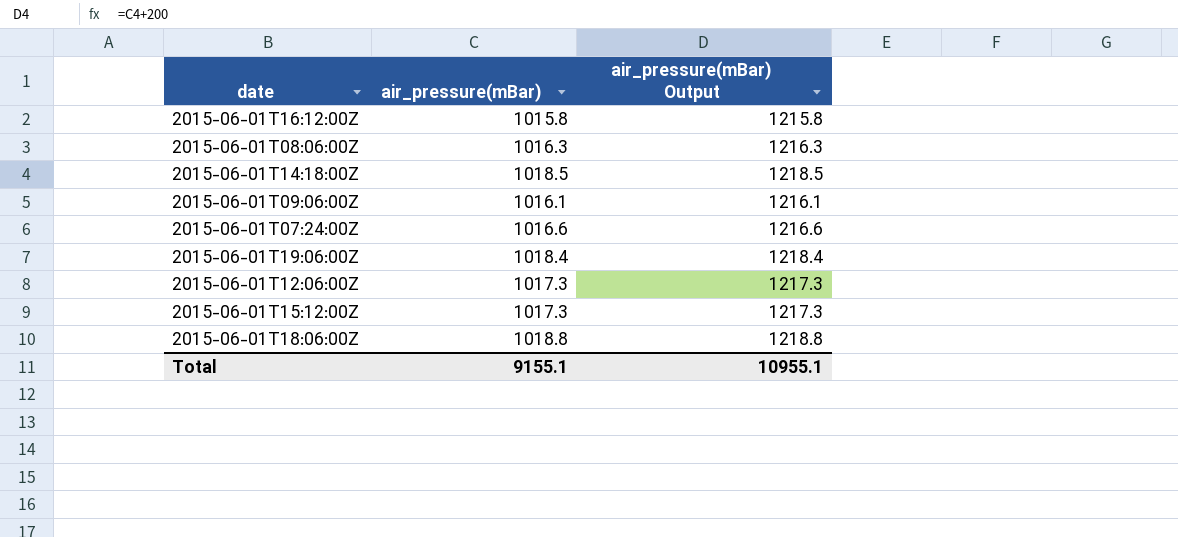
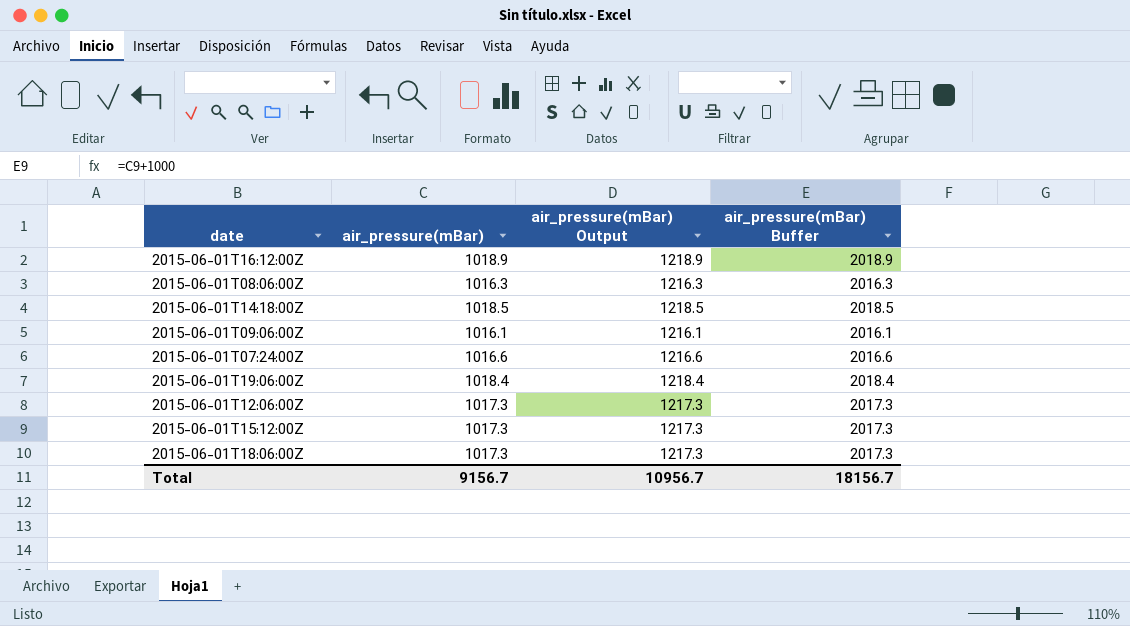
column air_pressure(mBar) Buffer | formula: none -> [air_pressure(mBar)] + 1000
2015-06-01T16:12:00Z | air_pressure(mBar): 1015.8 -> 1018.9
2015-06-01T16:12:00Z | air_pressure(mBar) Output: 1215.8 -> 1218.9
2015-06-01T18:06:00Z | air_pressure(mBar): 1018.8 -> 1017.3
2015-06-01T18:06:00Z | air_pressure(mBar) Output: 1218.8 -> 1217.3
Total | air_pressure(mBar): 9155.1 -> 9156.7
Total | air_pressure(mBar) Output: 10955.1 -> 10956.7

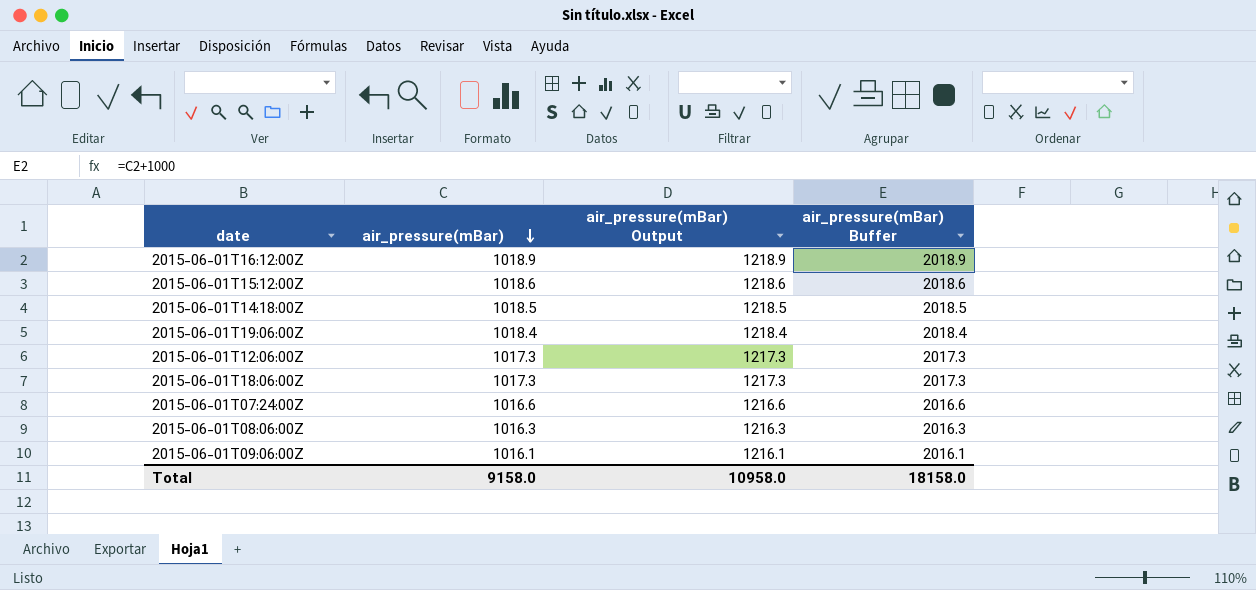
row order: none -> air_pressure(mBar) descending
2015-06-01T15:12:00Z | air_pressure(mBar): 1017.3 -> 1018.6
2015-06-01T15:12:00Z | air_pressure(mBar) Output: 1217.3 -> 1218.6
2015-06-01T15:12:00Z | air_pressure(mBar) Buffer: 2017.3 -> 2018.6
Total | air_pressure(mBar): 9156.7 -> 9158.0
Total | air_pressure(mBar) Output: 10956.7 -> 10958.0
Total | air_pressure(mBar) Buffer: 18156.7 -> 18158.0

